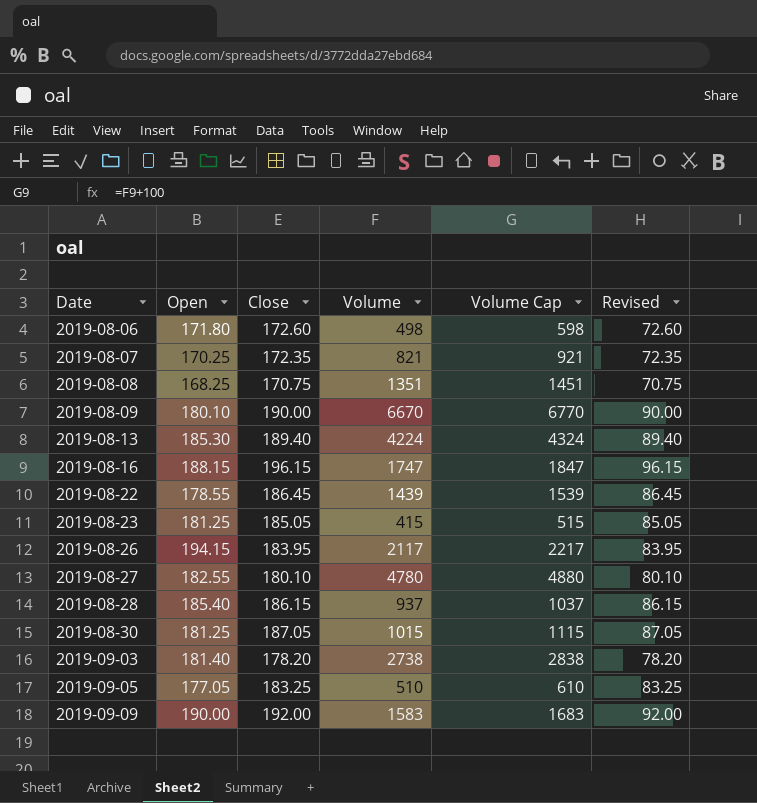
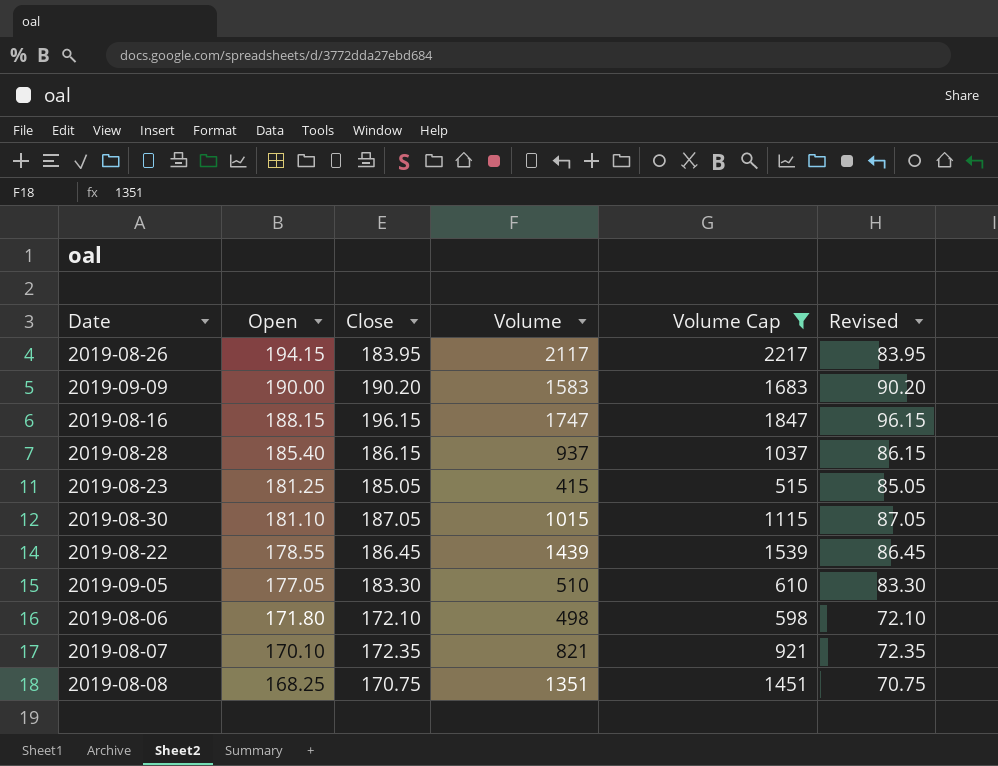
filter: none -> Volume Cap <= 2217
row order: Date ascending -> Open descending
2019-09-09 | Close: 192.00 -> 190.20
2019-09-09 | Revised: 92.00 -> 90.20
2019-08-30 | Open: 181.25 -> 181.10
2019-09-05 | Close: 183.25 -> 183.30
2019-09-05 | Revised: 83.25 -> 83.30
2019-08-06 | Close: 172.60 -> 172.10
2019-08-06 | Revised: 72.60 -> 72.10
2019-08-07 | Open: 170.25 -> 170.10

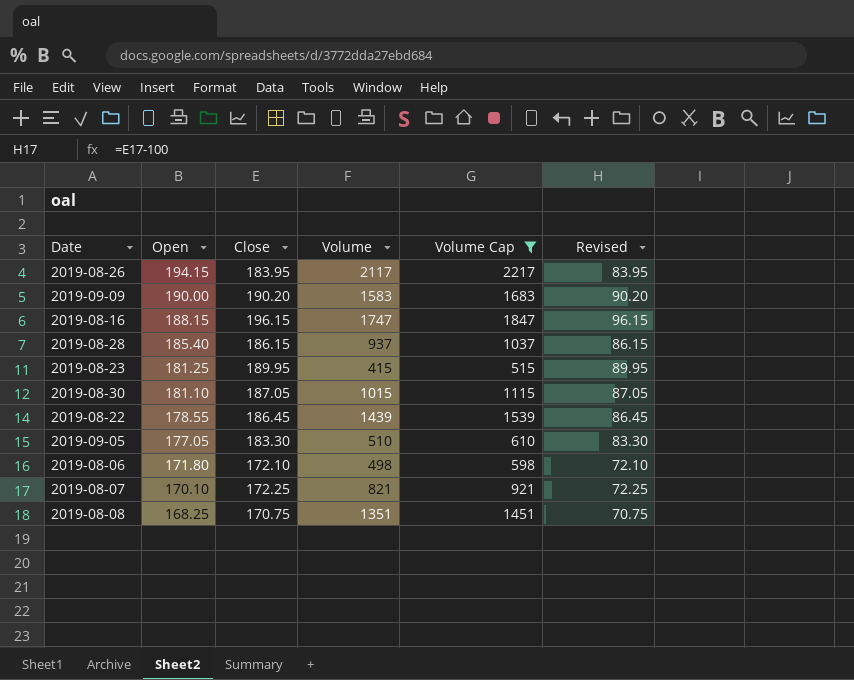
2019-08-23 | Close: 185.05 -> 189.95
2019-08-23 | Revised: 85.05 -> 89.95
2019-08-07 | Close: 172.35 -> 172.25
2019-08-07 | Revised: 72.35 -> 72.25

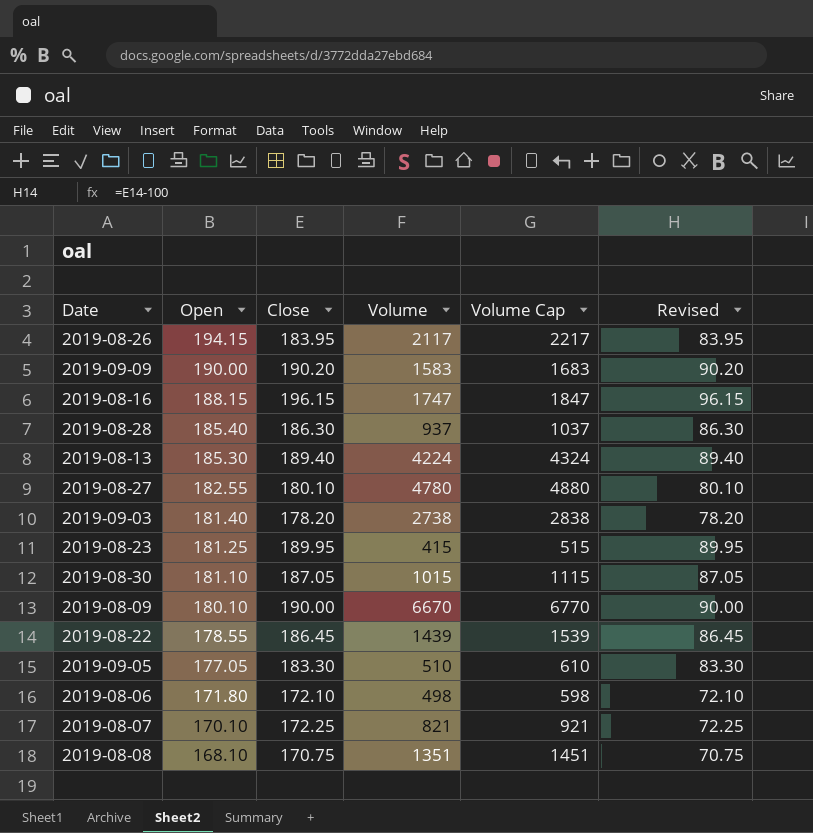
filter: Volume Cap <= 2217 -> none
2019-08-28 | Close: 186.15 -> 186.30
2019-08-28 | Revised: 86.15 -> 86.30
2019-08-08 | Open: 168.25 -> 168.10

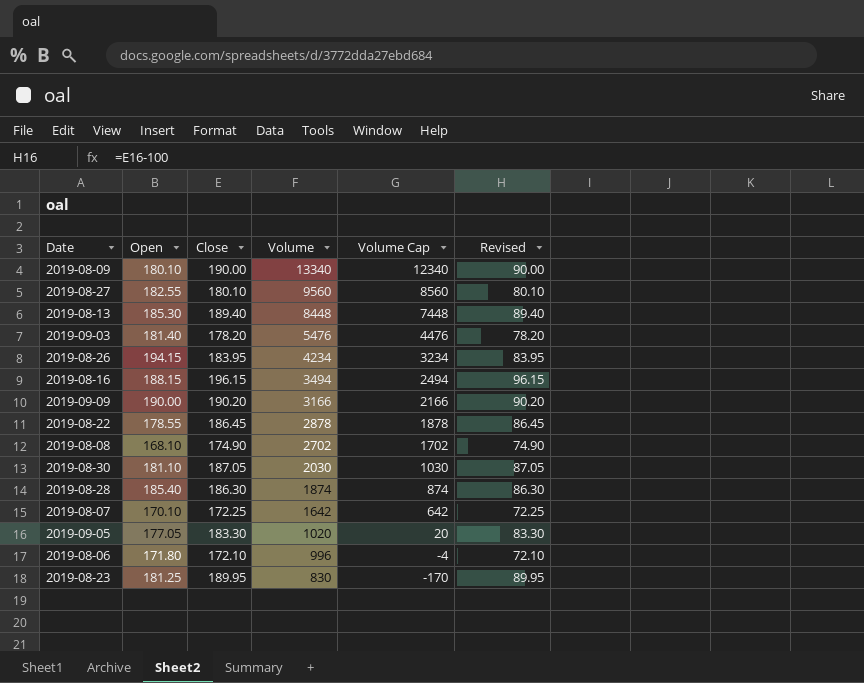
row order: Open descending -> Volume descending
column Volume Cap | formula: [Volume] + 100 -> [Volume] - 1000
2019-08-09 | Volume: 6670 -> 13340
2019-08-27 | Volume: 4780 -> 9560
2019-08-13 | Volume: 4224 -> 8448
2019-09-03 | Volume: 2738 -> 5476
2019-08-26 | Volume: 2117 -> 4234
2019-08-16 | Volume: 1747 -> 3494
2019-09-09 | Volume: 1583 -> 3166
2019-08-22 | Volume: 1439 -> 2878
2019-08-08 | Close: 170.75 -> 174.90
2019-08-08 | Volume: 1351 -> 2702
2019-08-08 | Revised: 70.75 -> 74.90
2019-08-30 | Volume: 1015 -> 2030
2019-08-28 | Volume: 937 -> 1874
2019-08-07 | Volume: 821 -> 1642
2019-09-05 | Volume: 510 -> 1020
2019-08-06 | Volume: 498 -> 996
2019-08-23 | Volume: 415 -> 830

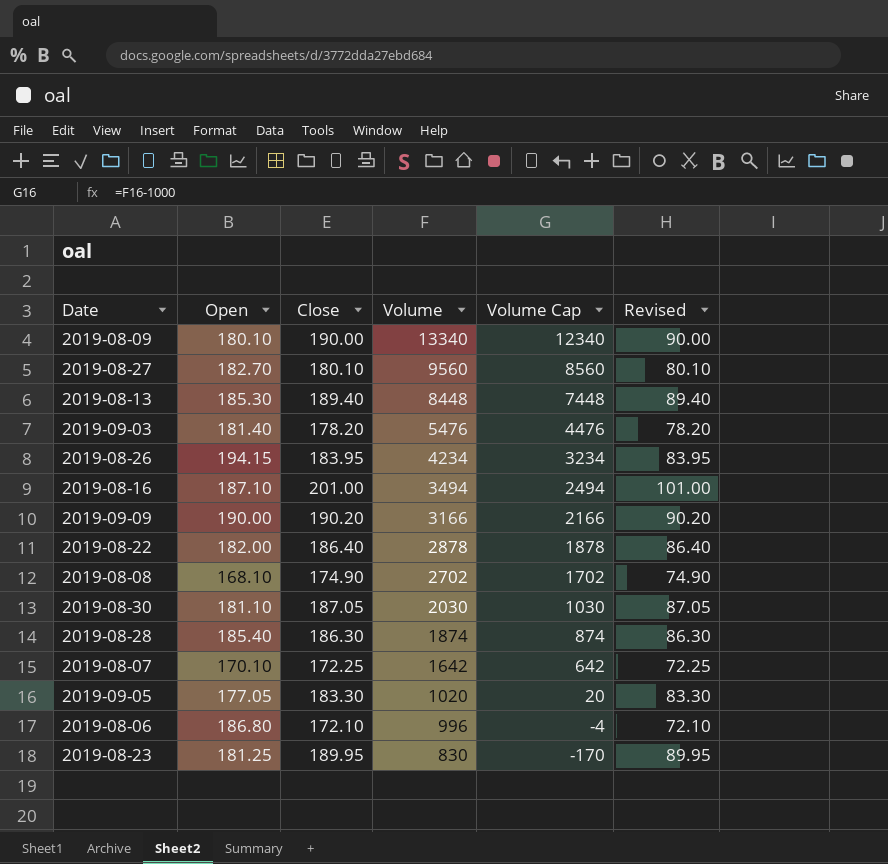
2019-08-27 | Open: 182.55 -> 182.70
2019-08-16 | Open: 188.15 -> 187.10
2019-08-16 | Close: 196.15 -> 201.00
2019-08-16 | Revised: 96.15 -> 101.00
2019-08-22 | Open: 178.55 -> 182.00
2019-08-22 | Close: 186.45 -> 186.40
2019-08-22 | Revised: 86.45 -> 86.40
2019-08-06 | Open: 171.80 -> 186.80

